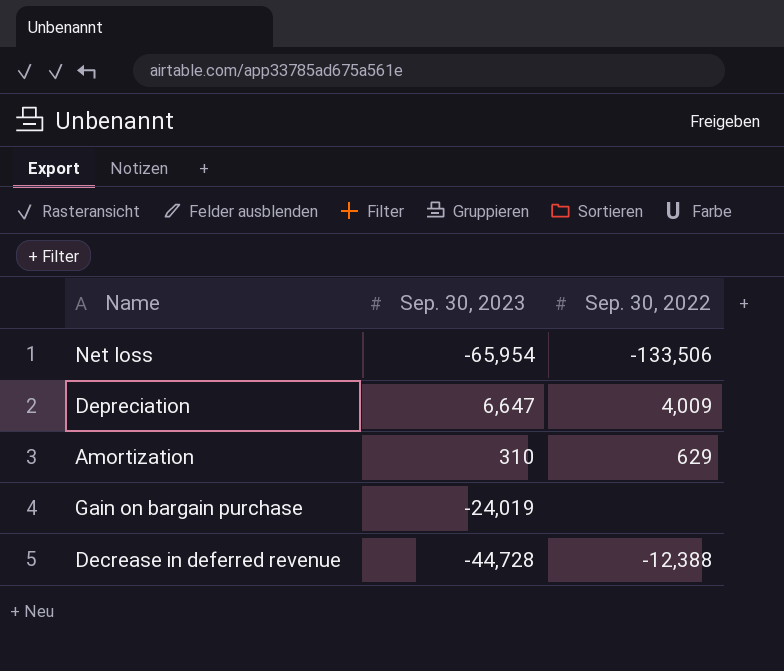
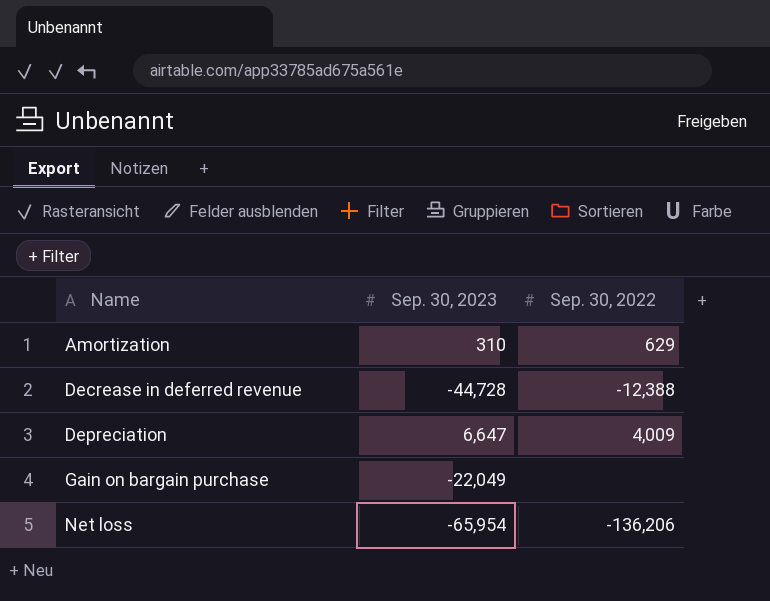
row order: none -> Name ascending
Gain on bargain purchase | Sep. 30, 2023: -24,019 -> -22,049
Net loss | Sep. 30, 2022: -133,506 -> -136,206

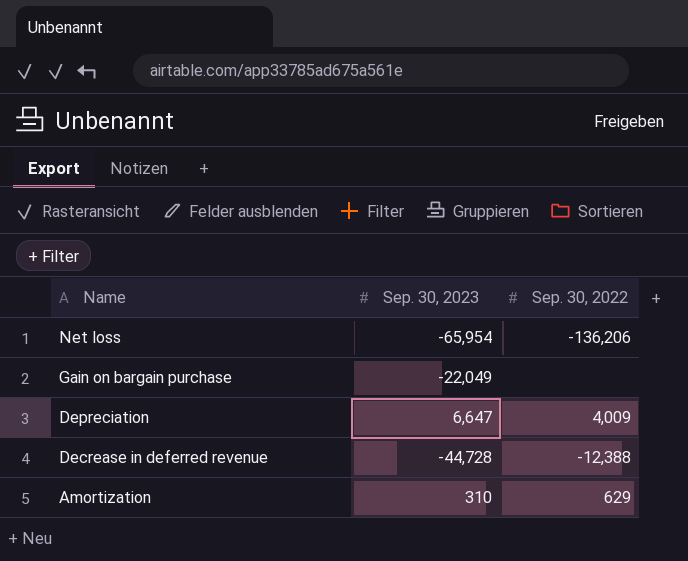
row order: Name ascending -> Name descending

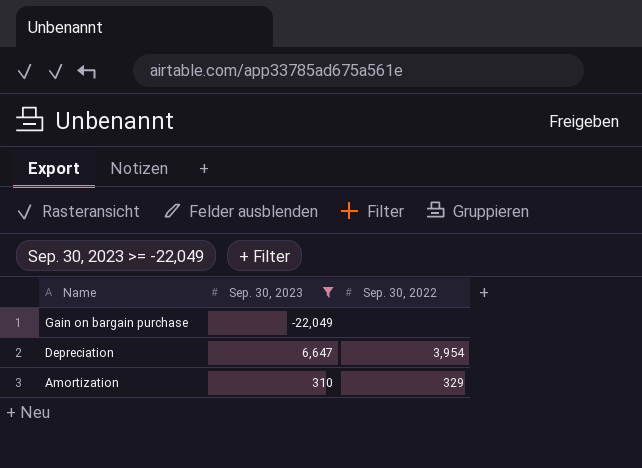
filter: none -> Sep. 30, 2023 >= -22,049
Depreciation | Sep. 30, 2022: 4,009 -> 3,954
Amortization | Sep. 30, 2022: 629 -> 329

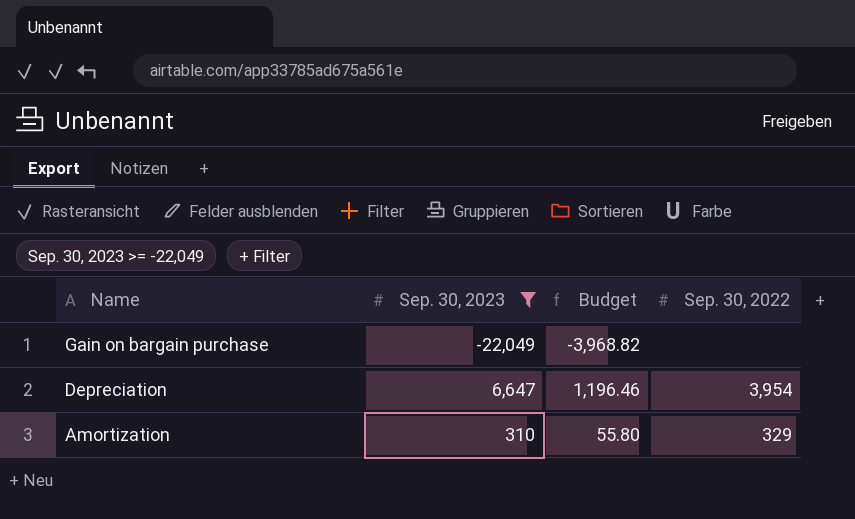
column Budget | formula: none -> [Sep. 30, 2023] * 0.18

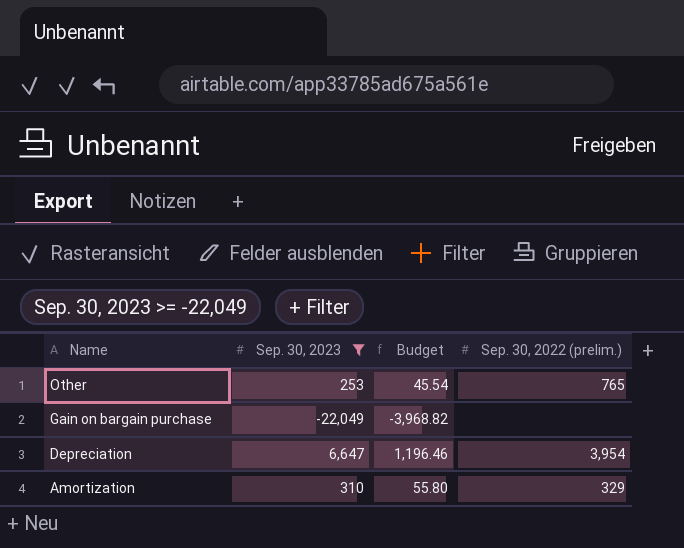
column name: Sep. 30, 2022 -> Sep. 30, 2022 (prelim.)
row Other: none -> 253 | 45.54 | 765

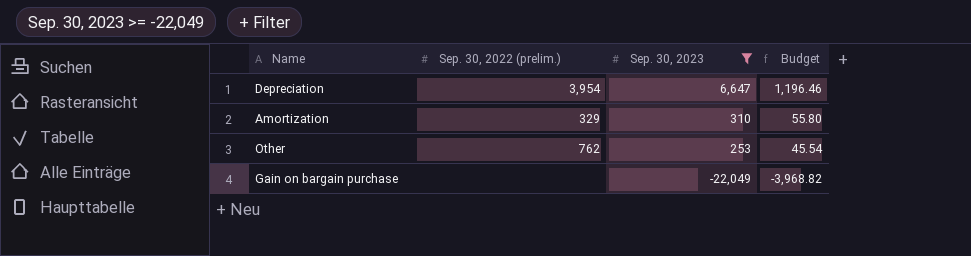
row order: Name descending -> Sep. 30, 2023 descending
column Sep. 30, 2022 (prelim.) | position: 4 -> 2
Other | Sep. 30, 2022 (prelim.): 765 -> 762

